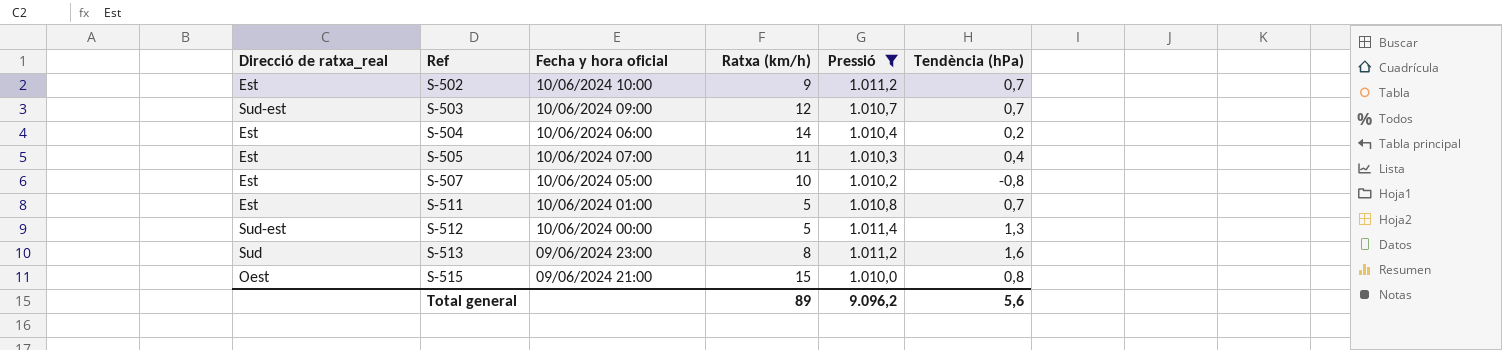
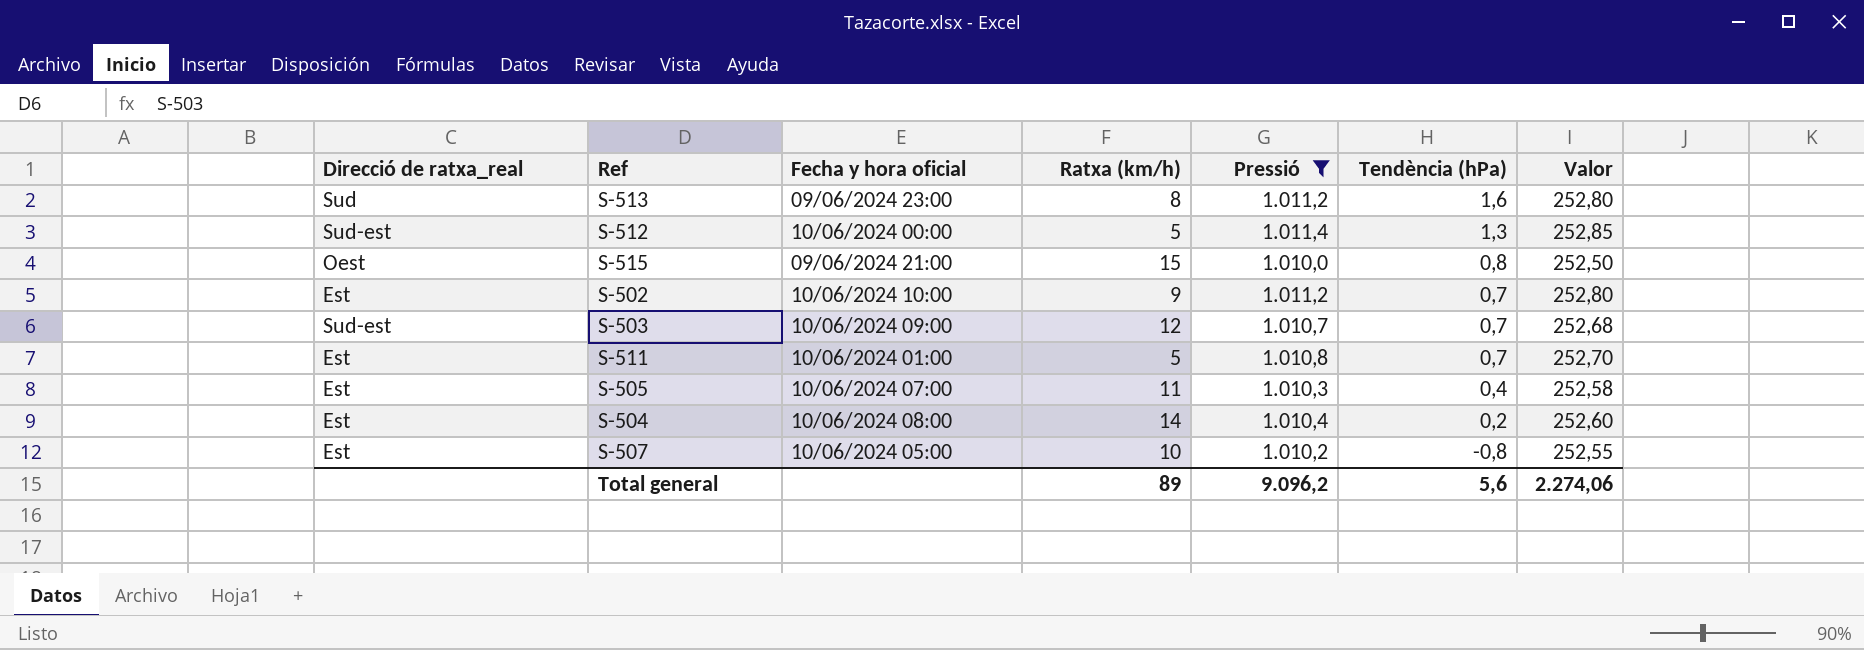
row order: Ref ascending -> Tendència (hPa) descending
column Valor | formula: none -> [Pressió] * 0,25
S-504 | Fecha y hora oficial: 10/06/2024 06:00 -> 10/06/2024 08:00

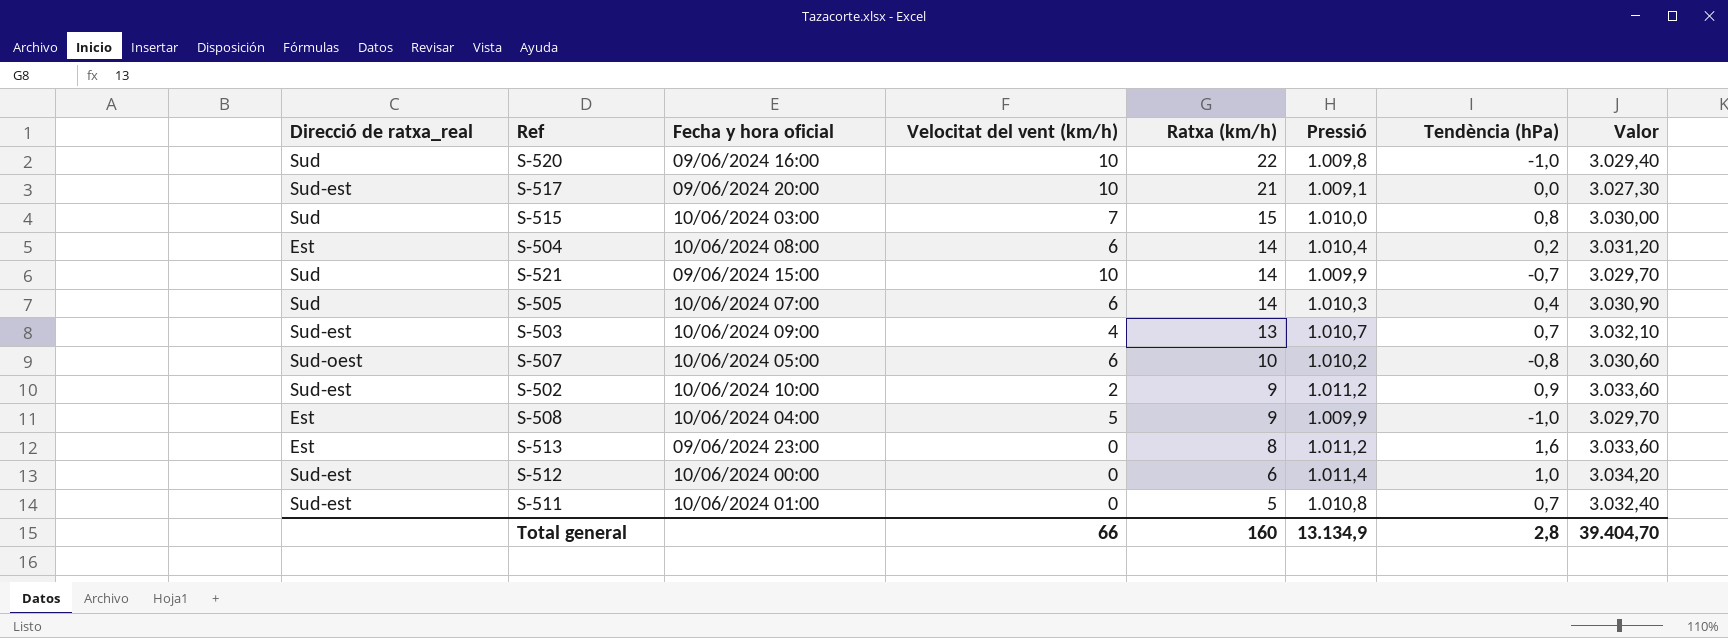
filter: Pressió >= 1.010,0 -> none
row order: Tendència (hPa) descending -> Ratxa (km/h) descending
column Velocitat del vent (km/h) | position: none -> 4
column Valor | formula: [Pressió] * 0,25 -> [Pressió] * 3
S-515 | Direcció de ratxa_real: Oest -> Sud
S-515 | Fecha y hora oficial: 09/06/2024 21:00 -> 10/06/2024 03:00
S-505 | Direcció de ratxa_real: Est -> Sud
S-505 | Ratxa (km/h): 11 -> 14
S-503 | Ratxa (km/h): 12 -> 13
S-507 | Direcció de ratxa_real: Est -> Sud-oest
S-502 | Direcció de ratxa_real: Est -> Sud-est
S-502 | Tendència (hPa): 0,7 -> 0,9
S-513 | Direcció de ratxa_real: Sud -> Est
S-512 | Ratxa (km/h): 5 -> 6
S-512 | Tendència (hPa): 1,3 -> 1,0
S-511 | Direcció de ratxa_real: Est -> Sud-est
Total general | Ratxa (km/h): 89 -> 160
Total general | Pressió: 9.096,2 -> 13.134,9
Total general | Tendència (hPa): 5,6 -> 2,8
Total general | Valor: 2.274,06 -> 39.404,70

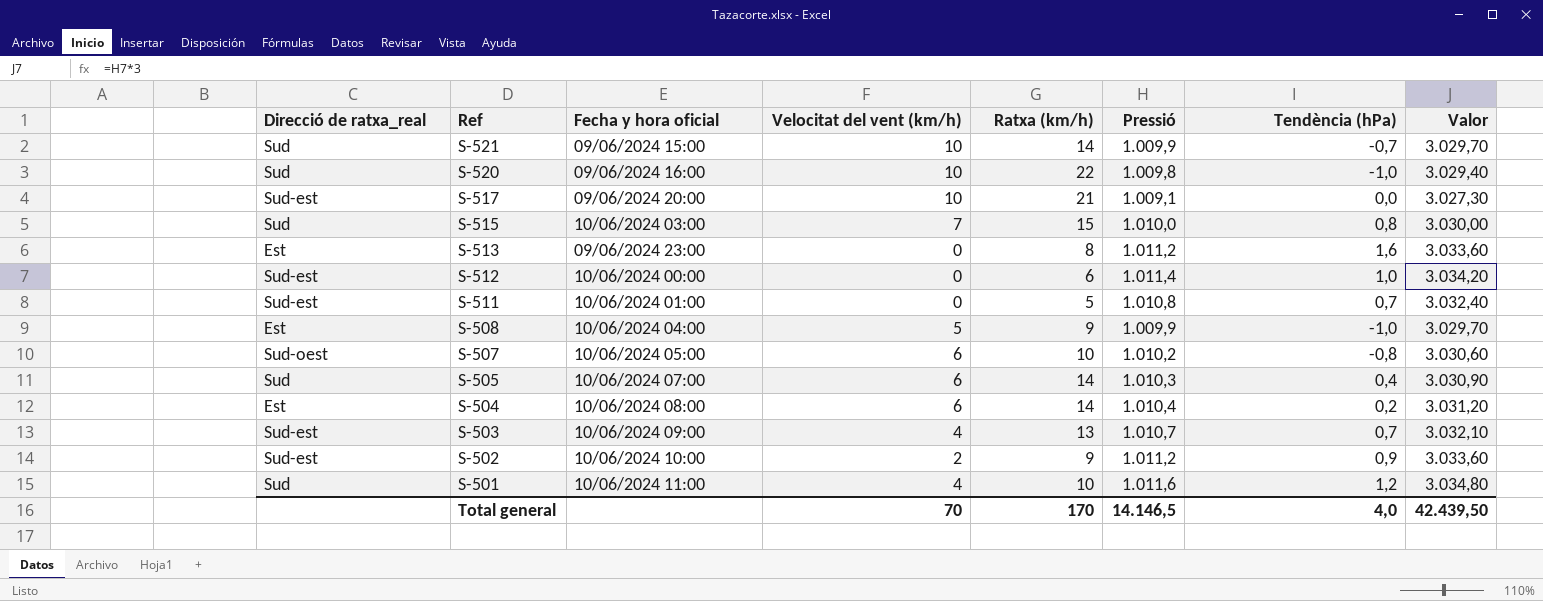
row order: Ratxa (km/h) descending -> Ref descending
row S-501: none -> Sud | 10/06/2024 11:00 | 4 | 10 | 1.011,6 | 1,2 | 3.034,80
Total general | Velocitat del vent (km/h): 66 -> 70
Total general | Ratxa (km/h): 160 -> 170
Total general | Pressió: 13.134,9 -> 14.146,5
Total general | Tendència (hPa): 2,8 -> 4,0
Total general | Valor: 39.404,70 -> 42.439,50

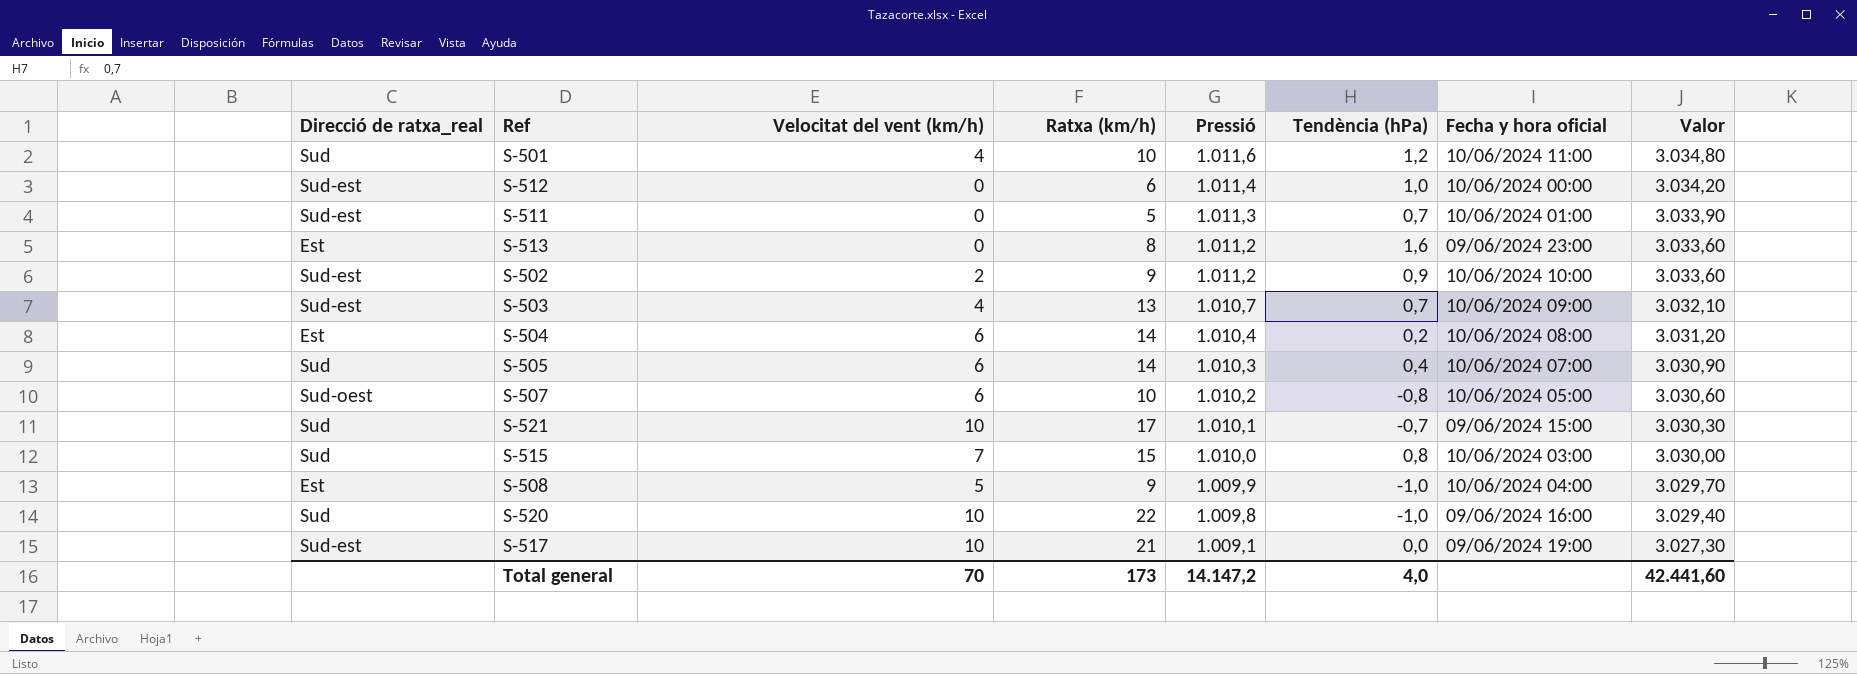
row order: Ref descending -> Pressió descending
column Fecha y hora oficial | position: 3 -> 7
S-511 | Pressió: 1.010,8 -> 1.011,3
S-511 | Valor: 3.032,40 -> 3.033,90
S-521 | Ratxa (km/h): 14 -> 17
S-521 | Pressió: 1.009,9 -> 1.010,1
S-521 | Valor: 3.029,70 -> 3.030,30
S-517 | Fecha y hora oficial: 09/06/2024 20:00 -> 09/06/2024 19:00
Total general | Ratxa (km/h): 170 -> 173
Total general | Pressió: 14.146,5 -> 14.147,2
Total general | Valor: 42.439,50 -> 42.441,60

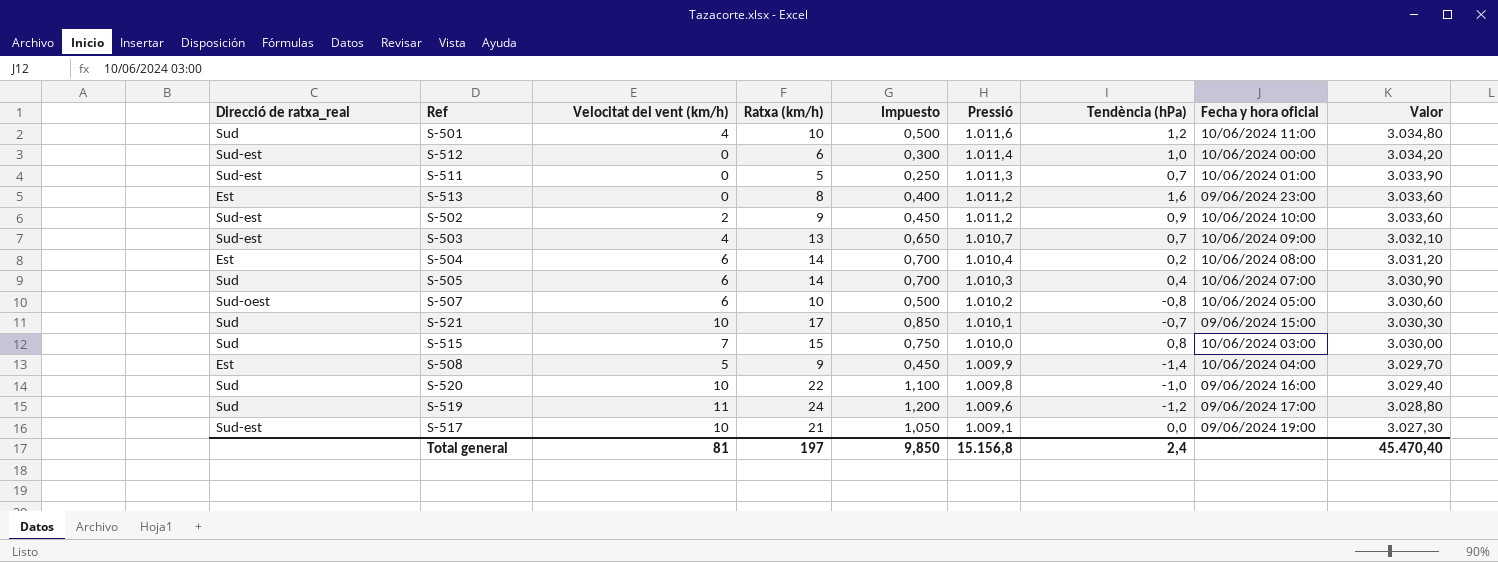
column Impuesto | formula: none -> [Ratxa (km/h)] * 0,05
S-508 | Tendència (hPa): -1,0 -> -1,4
row S-519: none -> Sud | 11 | 24 | 1,200 | 1.009,6 | -1,2 | 09/06/2024 17:00 | 3.028,80
Total general | Velocitat del vent (km/h): 70 -> 81
Total general | Ratxa (km/h): 173 -> 197
Total general | Pressió: 14.147,2 -> 15.156,8
Total general | Tendència (hPa): 4,0 -> 2,4
Total general | Valor: 42.441,60 -> 45.470,40

